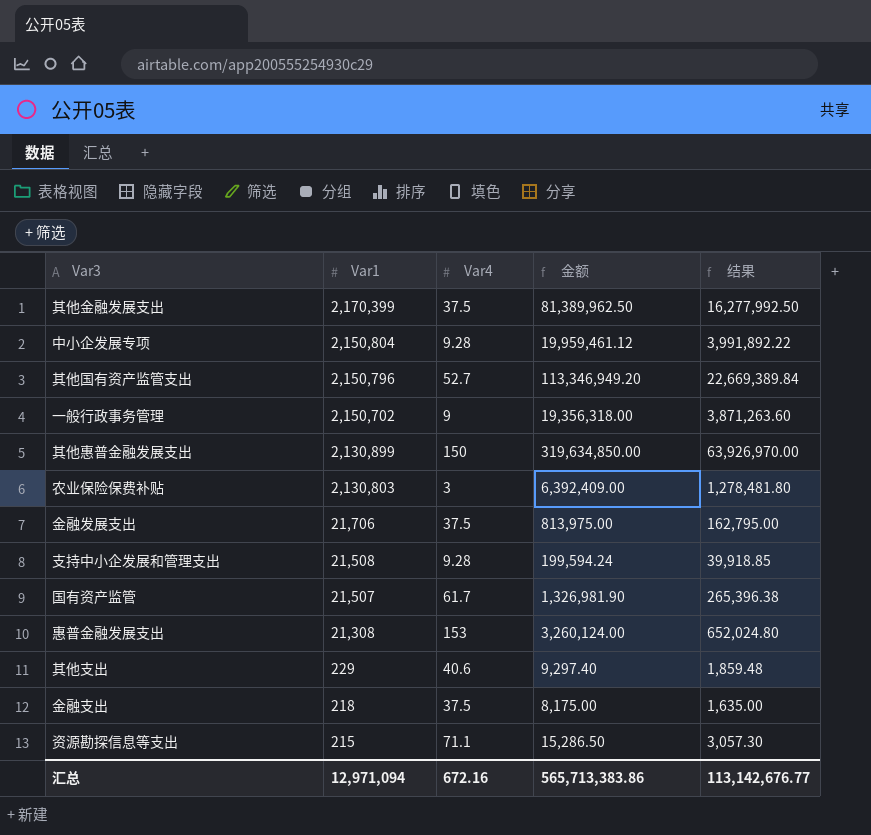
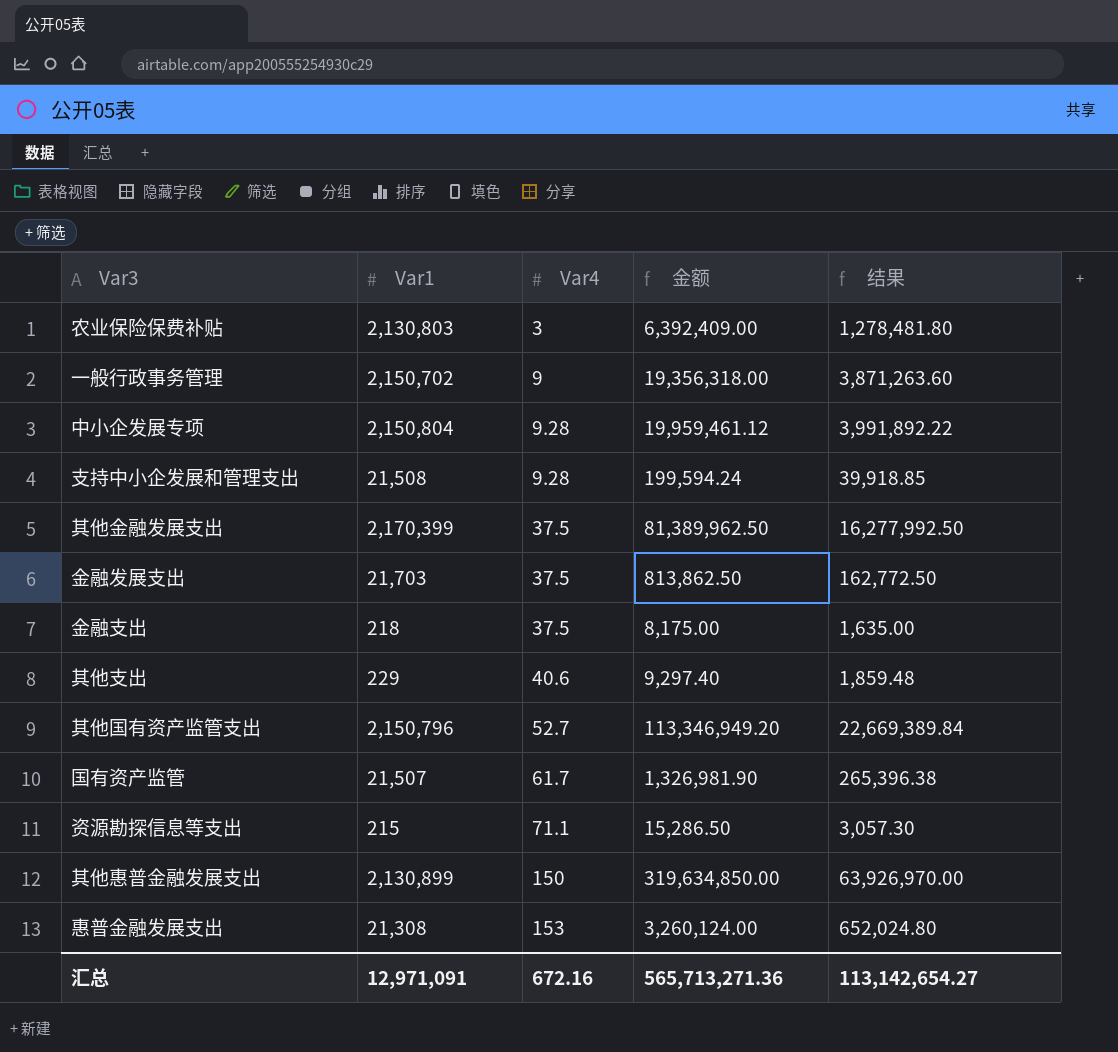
row order: Var1 descending -> Var4 ascending
金融发展支出 | Var1: 21,706 -> 21,703
金融发展支出 | 金额: 813,975.00 -> 813,862.50
金融发展支出 | 结果: 162,795.00 -> 162,772.50
汇总 | Var1: 12,971,094 -> 12,971,091
汇总 | 金额: 565,713,383.86 -> 565,713,271.36
汇总 | 结果: 113,142,676.77 -> 113,142,654.27

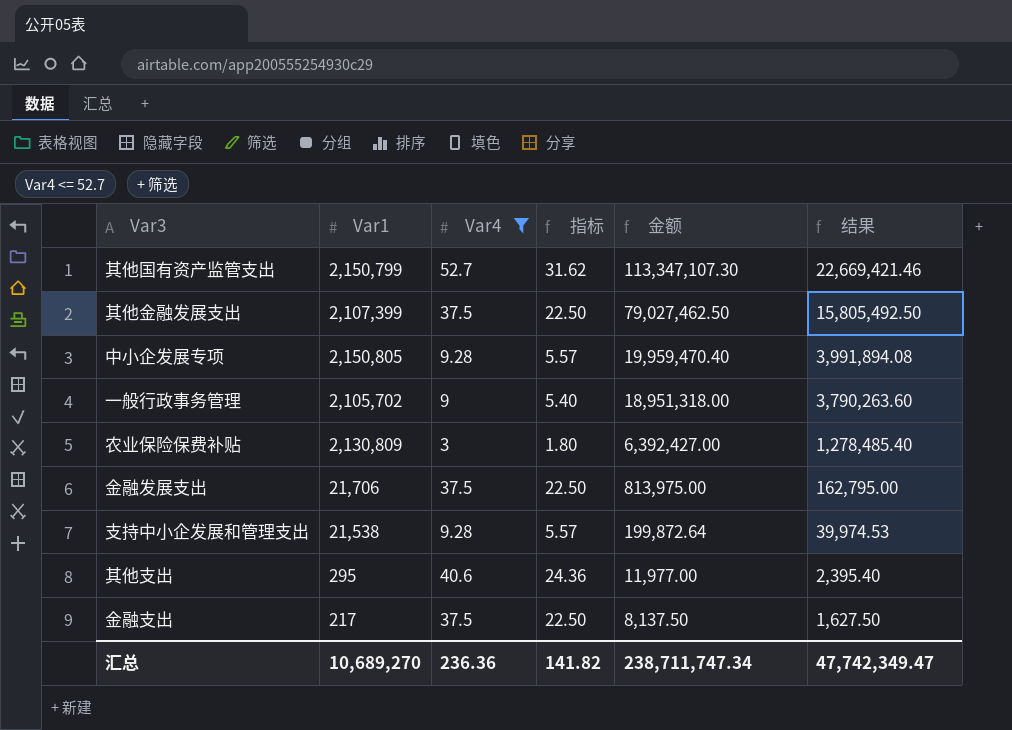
filter: none -> Var4 <= 52.7
row order: Var4 ascending -> 金额 descending
column 指标 | formula: none -> [Var4] * 0.6
其他国有资产监管支出 | Var1: 2,150,796 -> 2,150,799
其他国有资产监管支出 | 金额: 113,346,949.20 -> 113,347,107.30
其他国有资产监管支出 | 结果: 22,669,389.84 -> 22,669,421.46
其他金融发展支出 | Var1: 2,170,399 -> 2,107,399
其他金融发展支出 | 金额: 81,389,962.50 -> 79,027,462.50
其他金融发展支出 | 结果: 16,277,992.50 -> 15,805,492.50
中小企发展专项 | Var1: 2,150,804 -> 2,150,805
中小企发展专项 | 金额: 19,959,461.12 -> 19,959,470.40
中小企发展专项 | 结果: 3,991,892.22 -> 3,991,894.08
一般行政事务管理 | Var1: 2,150,702 -> 2,105,702
一般行政事务管理 | 金额: 19,356,318.00 -> 18,951,318.00
一般行政事务管理 | 结果: 3,871,263.60 -> 3,790,263.60
农业保险保费补贴 | Var1: 2,130,803 -> 2,130,809
农业保险保费补贴 | 金额: 6,392,409.00 -> 6,392,427.00
农业保险保费补贴 | 结果: 1,278,481.80 -> 1,278,485.40
金融发展支出 | Var1: 21,703 -> 21,706
金融发展支出 | 金额: 813,862.50 -> 813,975.00
金融发展支出 | 结果: 162,772.50 -> 162,795.00
支持中小企发展和管理支出 | Var1: 21,508 -> 21,538
支持中小企发展和管理支出 | 金额: 199,594.24 -> 199,872.64
支持中小企发展和管理支出 | 结果: 39,918.85 -> 39,974.53
其他支出 | Var1: 229 -> 295
其他支出 | 金额: 9,297.40 -> 11,977.00
其他支出 | 结果: 1,859.48 -> 2,395.40
金融支出 | Var1: 218 -> 217
金融支出 | 金额: 8,175.00 -> 8,137.50
金融支出 | 结果: 1,635.00 -> 1,627.50
汇总 | Var1: 12,971,091 -> 10,689,270
汇总 | Var4: 672.16 -> 236.36
汇总 | 金额: 565,713,271.36 -> 238,711,747.34
汇总 | 结果: 113,142,654.27 -> 47,742,349.47

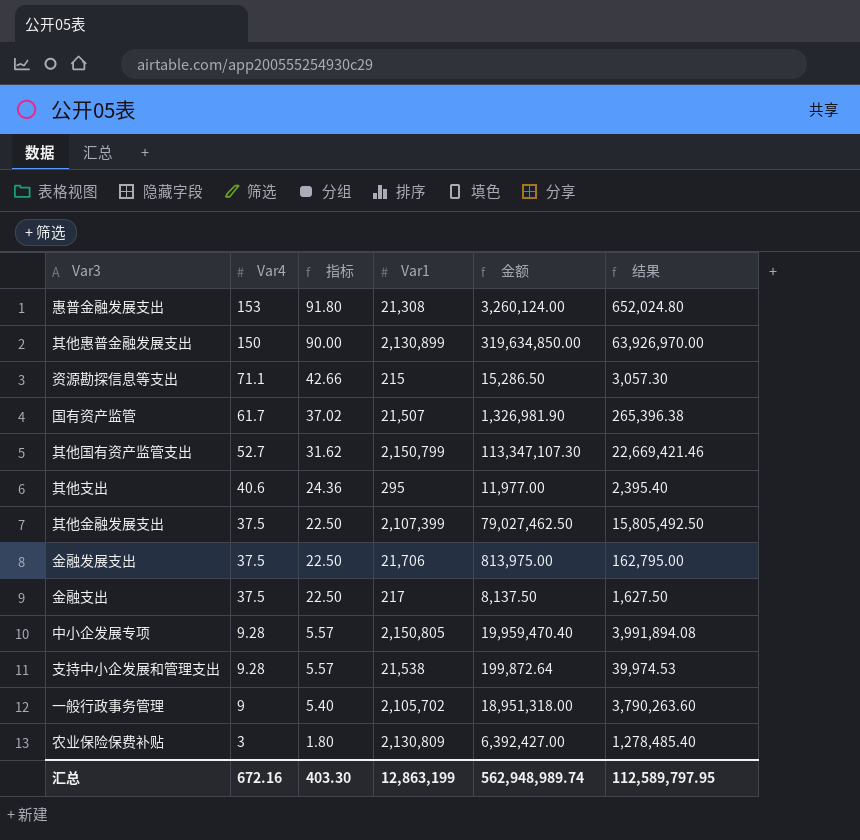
filter: Var4 <= 52.7 -> none
row order: 金额 descending -> Var4 descending
column Var1 | position: 2 -> 4
汇总 | Var4: 236.36 -> 672.16
汇总 | 指标: 141.82 -> 403.30
汇总 | Var1: 10,689,270 -> 12,863,199
汇总 | 金额: 238,711,747.34 -> 562,948,989.74
汇总 | 结果: 47,742,349.47 -> 112,589,797.95

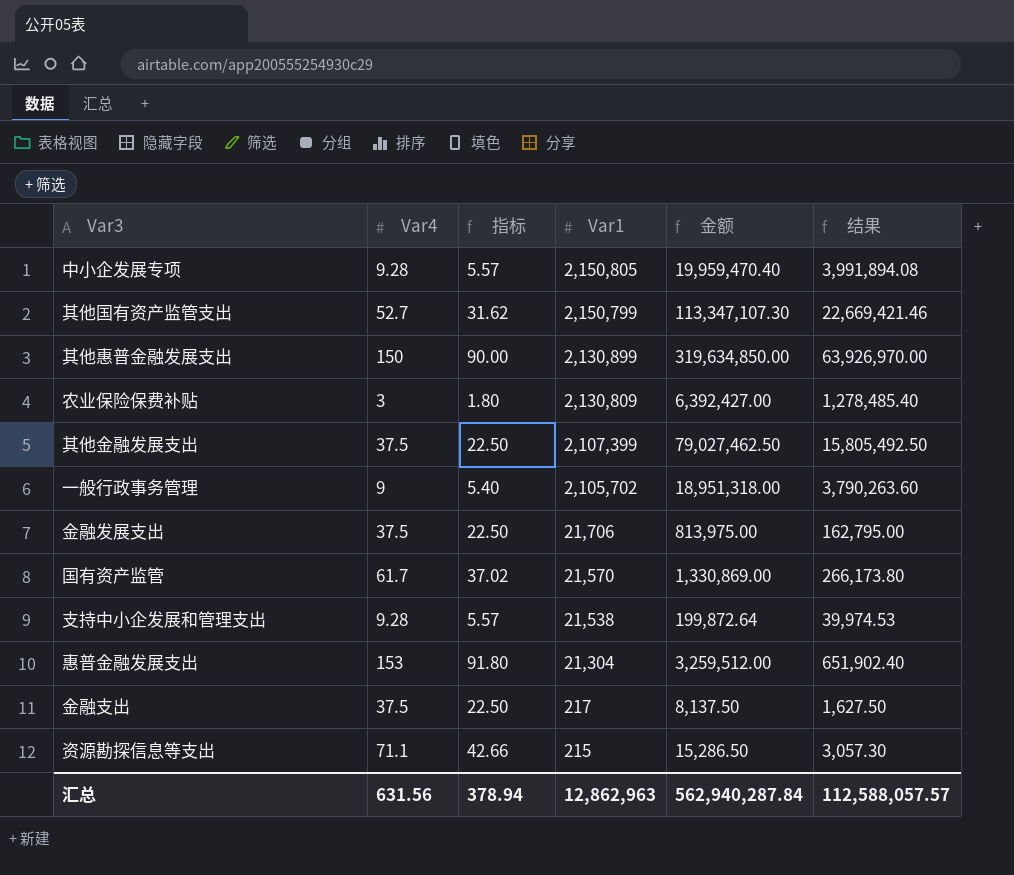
row order: Var4 descending -> Var1 descending
row 其他支出: 40.6 | 24.36 | 295 | 11,977.00 | 2,395.40 -> none
国有资产监管 | Var1: 21,507 -> 21,570
国有资产监管 | 金额: 1,326,981.90 -> 1,330,869.00
国有资产监管 | 结果: 265,396.38 -> 266,173.80
惠普金融发展支出 | Var1: 21,308 -> 21,304
惠普金融发展支出 | 金额: 3,260,124.00 -> 3,259,512.00
惠普金融发展支出 | 结果: 652,024.80 -> 651,902.40
汇总 | Var4: 672.16 -> 631.56
汇总 | 指标: 403.30 -> 378.94
汇总 | Var1: 12,863,199 -> 12,862,963
汇总 | 金额: 562,948,989.74 -> 562,940,287.84
汇总 | 结果: 112,589,797.95 -> 112,588,057.57

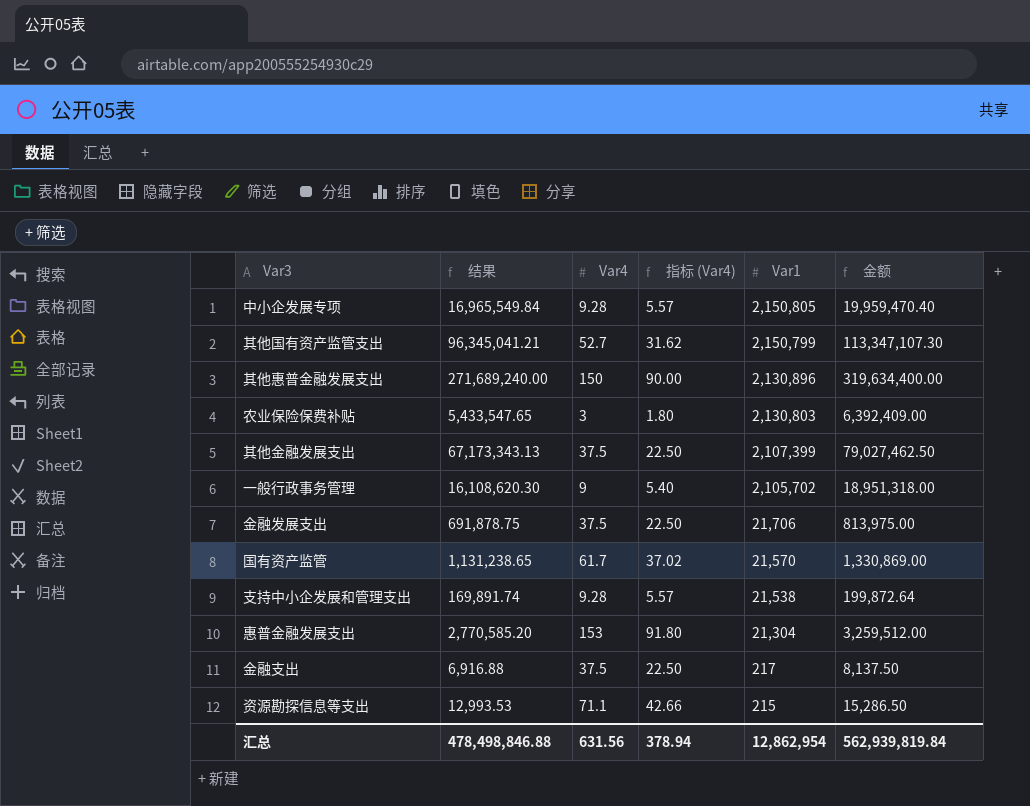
column 结果 | formula: [金额] * 0.2 -> [金额] * 0.85
column 结果 | position: 6 -> 2
column name: 指标 -> 指标 (Var4)
其他惠普金融发展支出 | Var1: 2,130,899 -> 2,130,896
其他惠普金融发展支出 | 金额: 319,634,850.00 -> 319,634,400.00
农业保险保费补贴 | Var1: 2,130,809 -> 2,130,803
农业保险保费补贴 | 金额: 6,392,427.00 -> 6,392,409.00
汇总 | 结果: 112,588,057.57 -> 478,498,846.88
汇总 | Var1: 12,862,963 -> 12,862,954
汇总 | 金额: 562,940,287.84 -> 562,939,819.84

